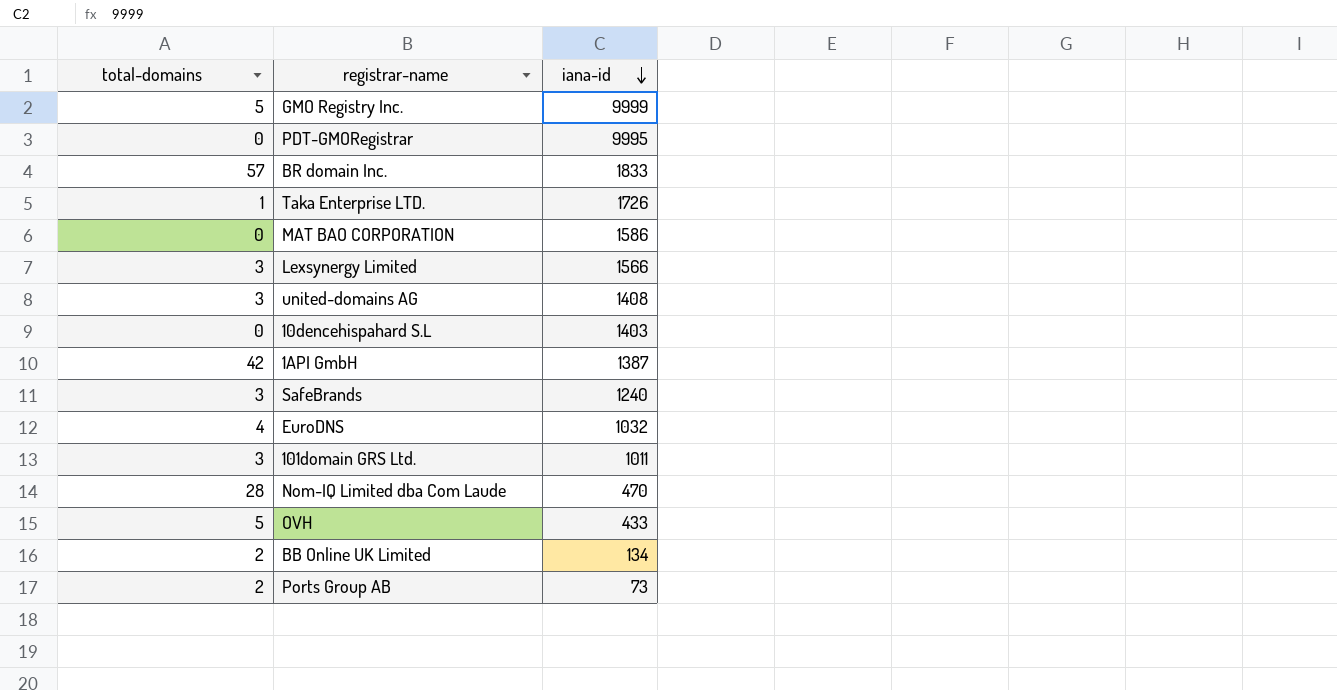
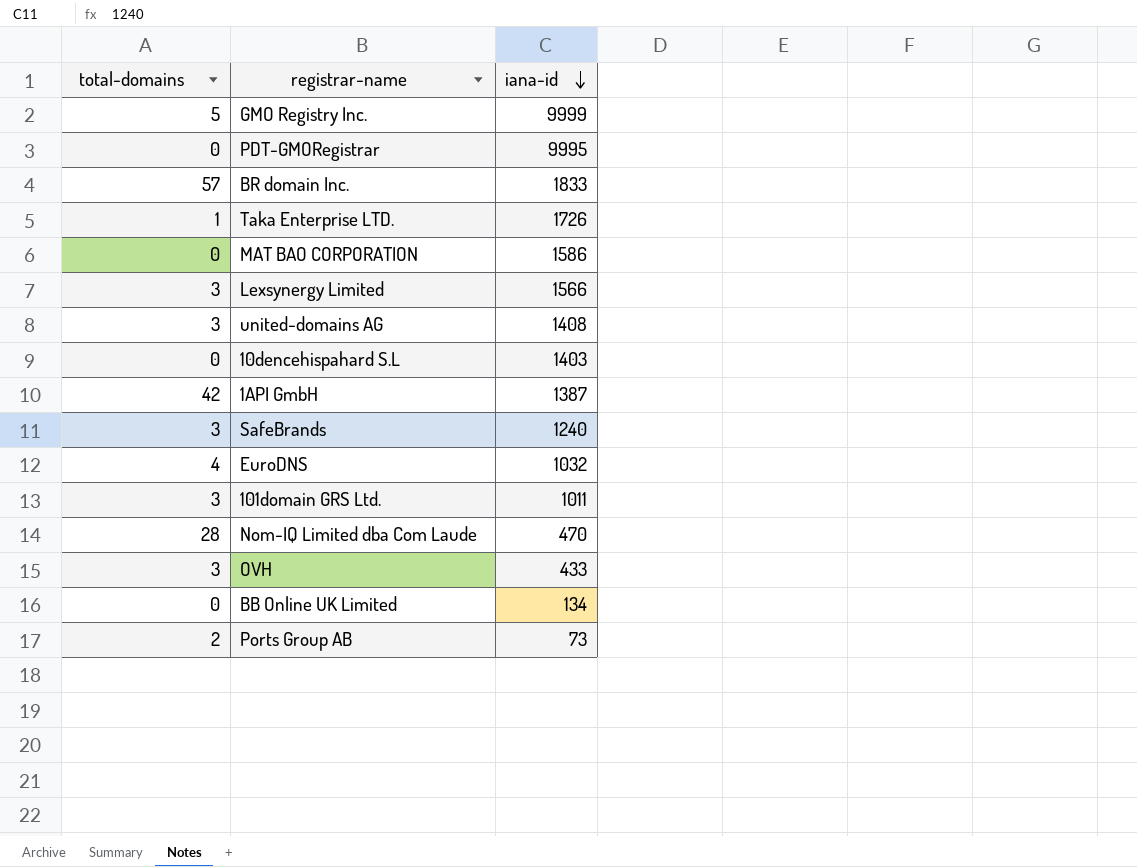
OVH | total-domains: 5 -> 3
BB Online UK Limited | total-domains: 2 -> 0

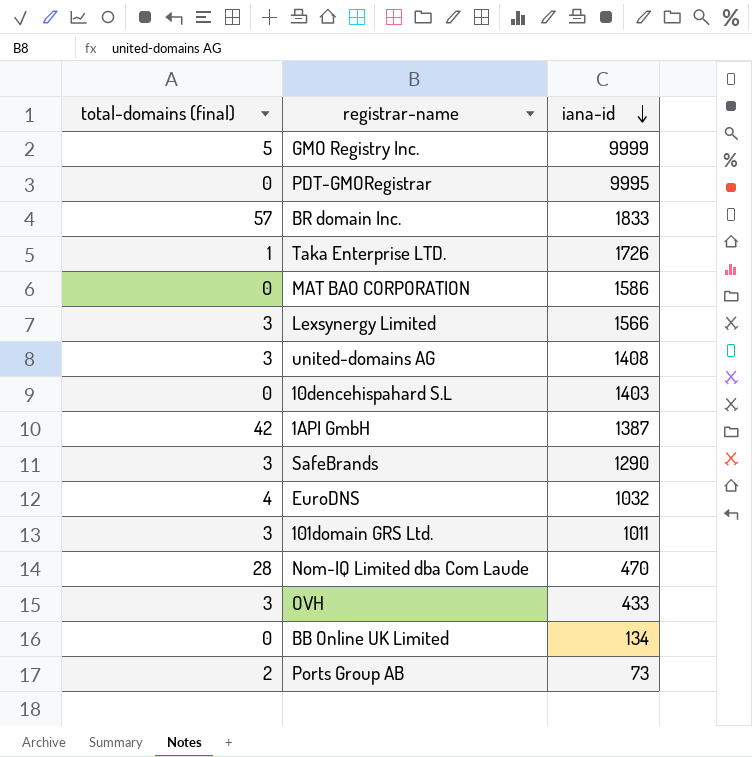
column name: total-domains -> total-domains (final)
SafeBrands | iana-id: 1240 -> 1290

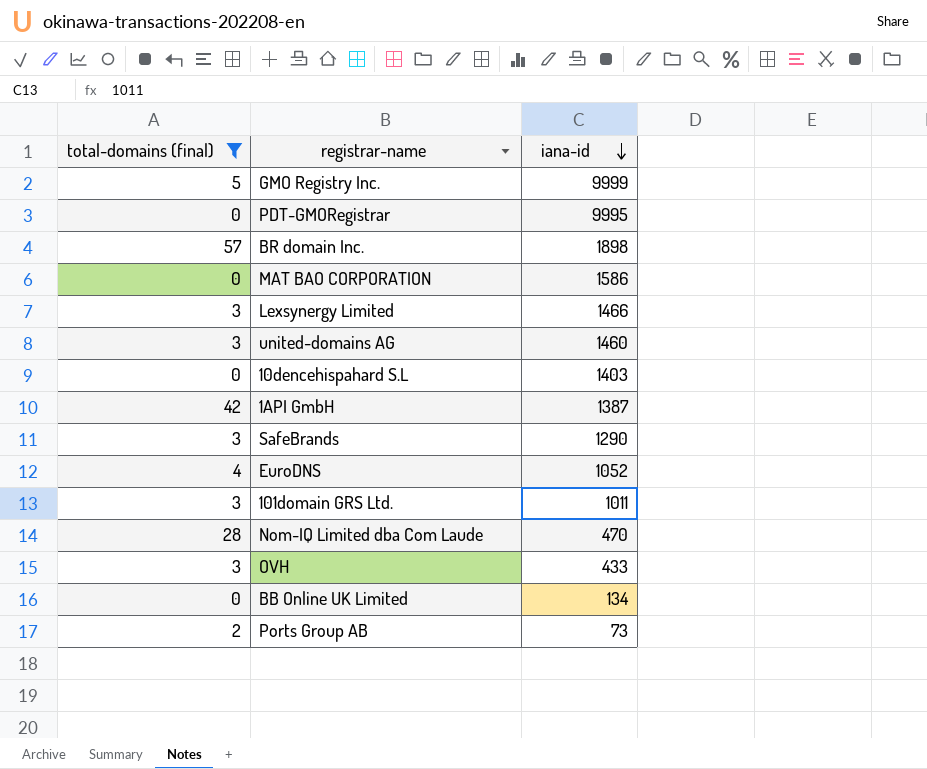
filter: none -> total-domains (final) != 1
BR domain Inc. | iana-id: 1833 -> 1898
Lexsynergy Limited | iana-id: 1566 -> 1466
united-domains AG | iana-id: 1408 -> 1460
EuroDNS | iana-id: 1032 -> 1052

